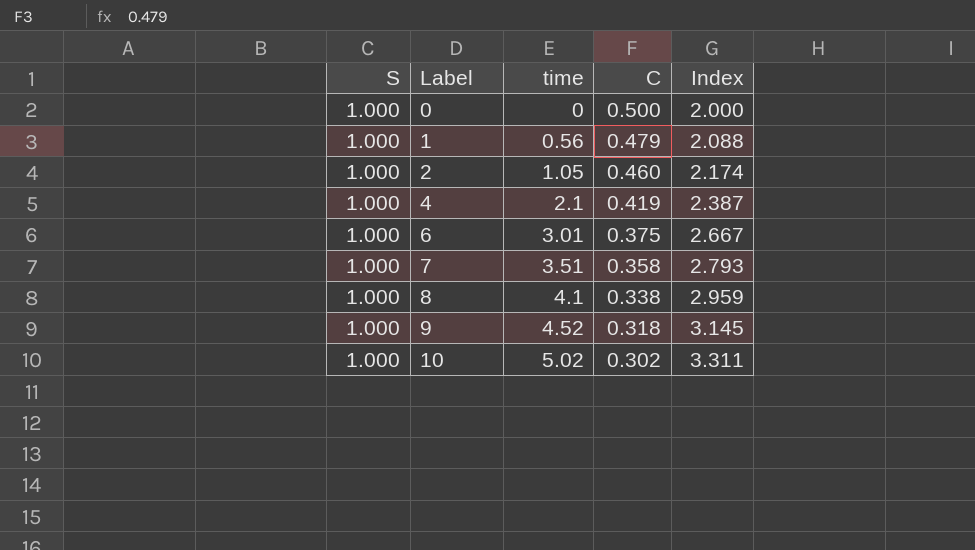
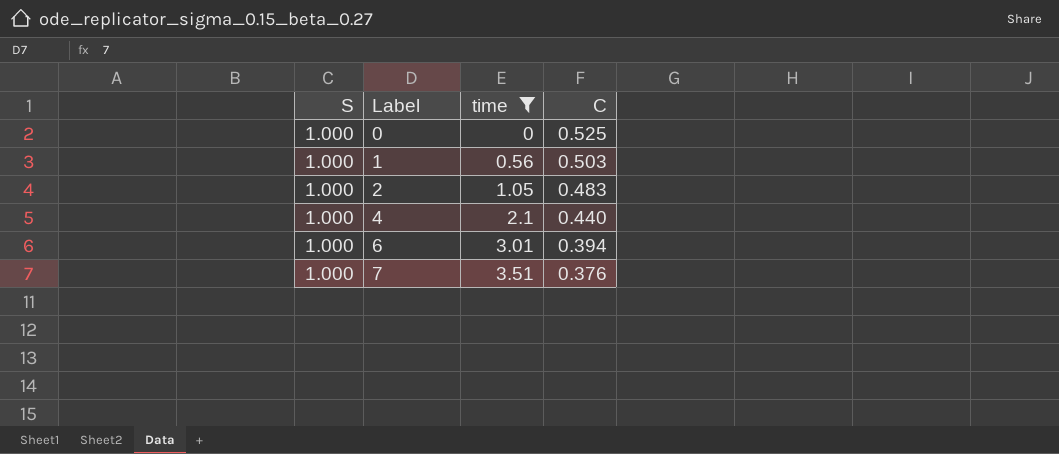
filter: none -> time <= 3.51
column Index | formula: [S] / [C] -> none
0 | C: 0.500 -> 0.525
1 | C: 0.479 -> 0.503
2 | C: 0.460 -> 0.483
4 | C: 0.419 -> 0.440
6 | C: 0.375 -> 0.394
7 | C: 0.358 -> 0.376

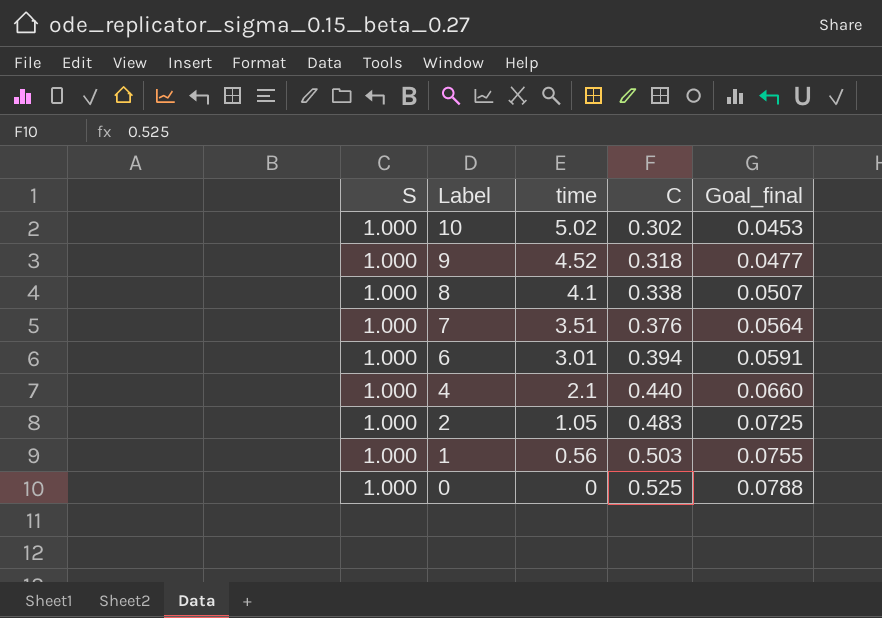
filter: time <= 3.51 -> none
row order: Label ascending -> Label descending
column Goal_final | formula: none -> [C] * 0.15

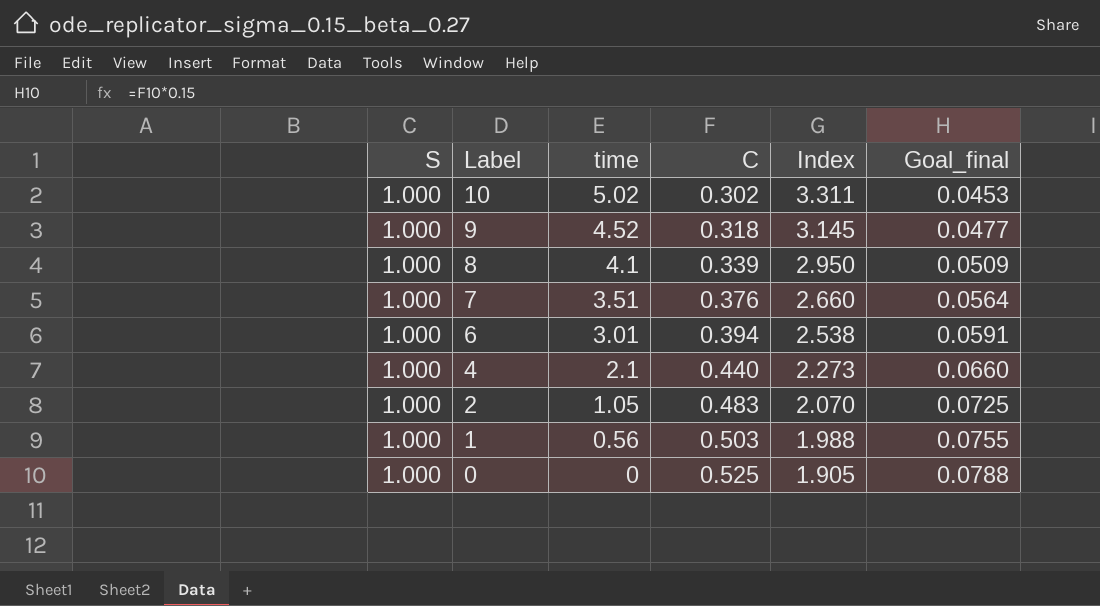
column Index | formula: none -> [S] / [C]
8 | C: 0.338 -> 0.339
8 | Goal_final: 0.0507 -> 0.0509

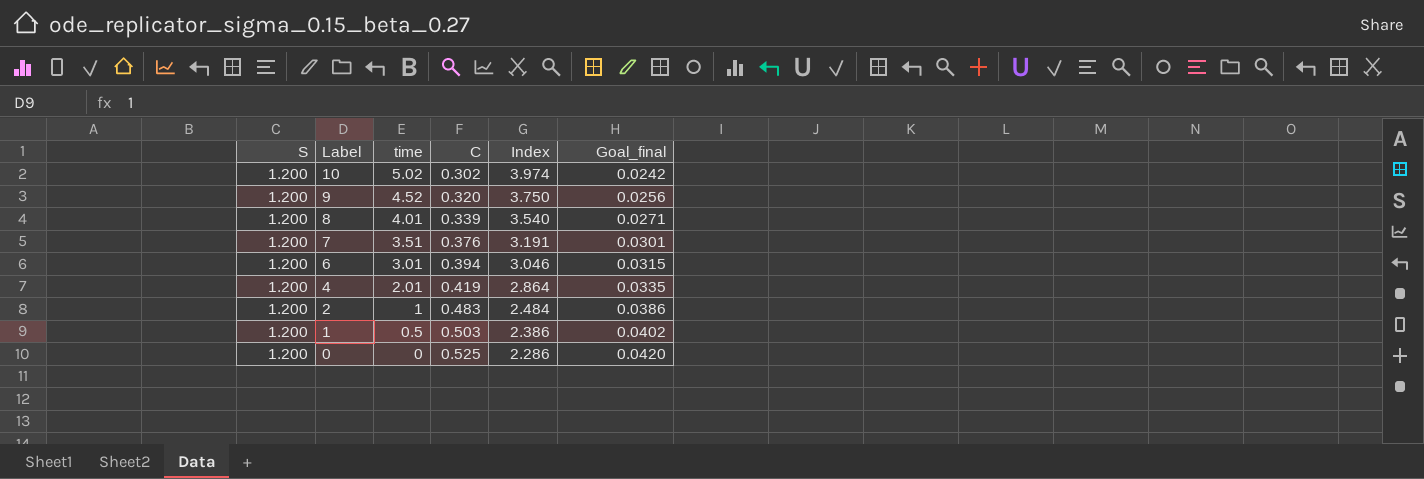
column Goal_final | formula: [C] * 0.15 -> [C] * 0.08
10 | S: 1.000 -> 1.200
10 | Index: 3.311 -> 3.974
9 | S: 1.000 -> 1.200
9 | C: 0.318 -> 0.320
9 | Index: 3.145 -> 3.750
8 | S: 1.000 -> 1.200
8 | time: 4.1 -> 4.01
8 | Index: 2.950 -> 3.540
7 | S: 1.000 -> 1.200
7 | Index: 2.660 -> 3.191
6 | S: 1.000 -> 1.200
6 | Index: 2.538 -> 3.046
4 | S: 1.000 -> 1.200
4 | time: 2.1 -> 2.01
4 | C: 0.440 -> 0.419
4 | Index: 2.273 -> 2.864
2 | S: 1.000 -> 1.200
2 | time: 1.05 -> 1
2 | Index: 2.070 -> 2.484
1 | S: 1.000 -> 1.200
1 | time: 0.56 -> 0.5
1 | Index: 1.988 -> 2.386
0 | S: 1.000 -> 1.200
0 | Index: 1.905 -> 2.286

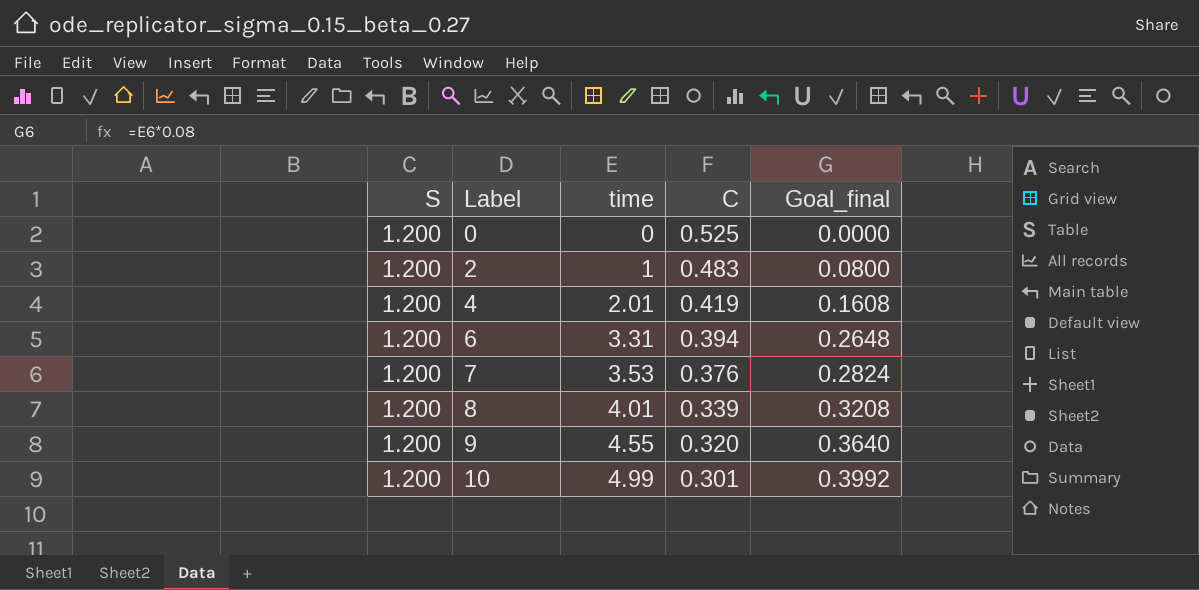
row order: Label descending -> Label ascending
column Index | formula: [S] / [C] -> none
column Goal_final | formula: [C] * 0.08 -> [time] * 0.08
row 1: 1.200 | 0.5 | 0.503 | 2.386 | 0.0402 -> none
6 | time: 3.01 -> 3.31
7 | time: 3.51 -> 3.53
9 | time: 4.52 -> 4.55
10 | time: 5.02 -> 4.99
10 | C: 0.302 -> 0.301

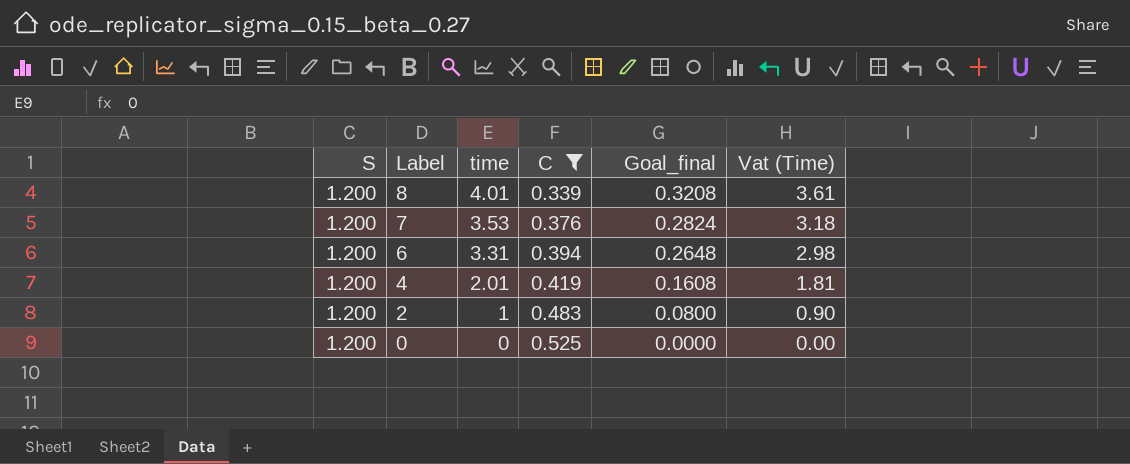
filter: none -> C >= 0.339
row order: Label ascending -> Label descending
column Vat (Time) | formula: none -> [time] * 0.9

